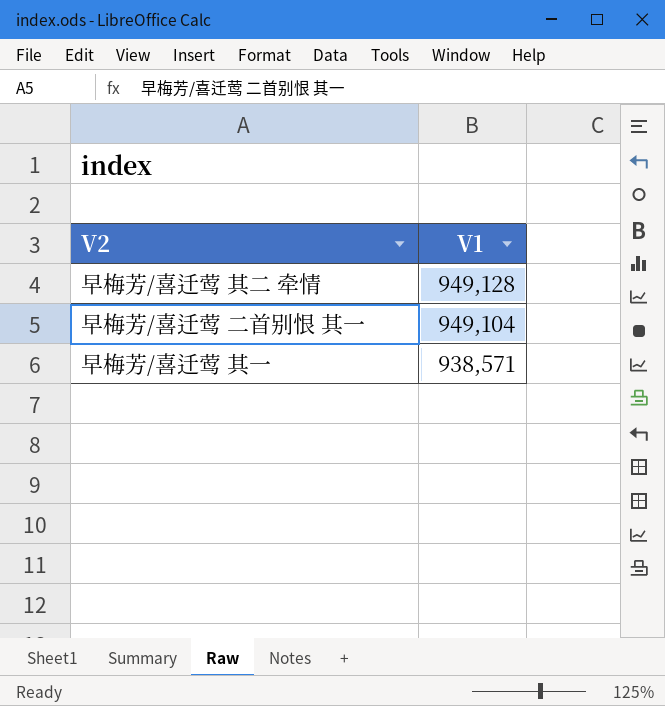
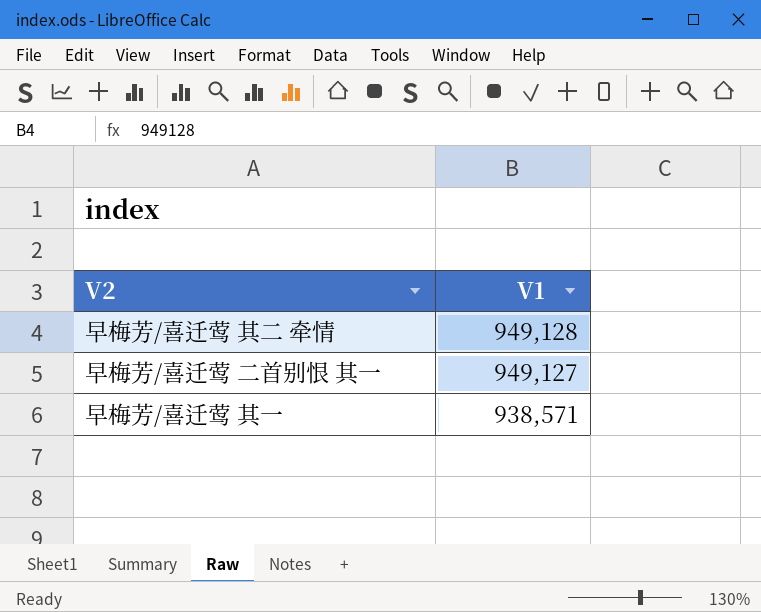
早梅芳/喜迁莺 二首别恨 其一 | V1: 949,104 -> 949,127

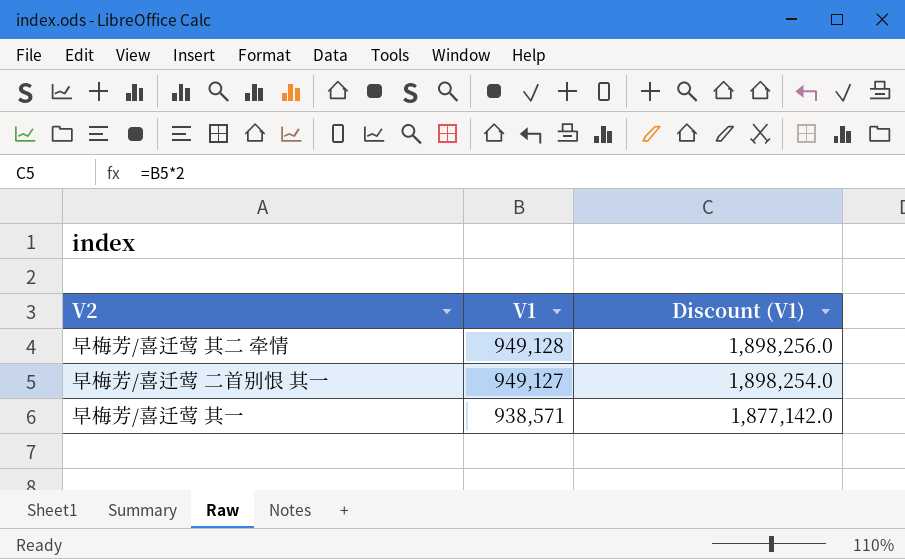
column Discount (V1) | formula: none -> [V1] * 2

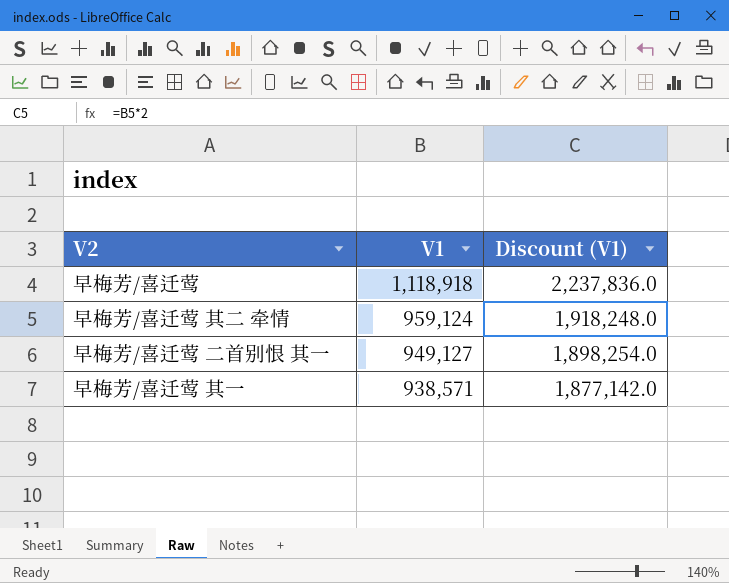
row 早梅芳/喜迁莺: none -> 1,118,918 | 2,237,836.0
早梅芳/喜迁莺 其二 牵情 | V1: 949,128 -> 959,124
早梅芳/喜迁莺 其二 牵情 | Discount (V1): 1,898,256.0 -> 1,918,248.0

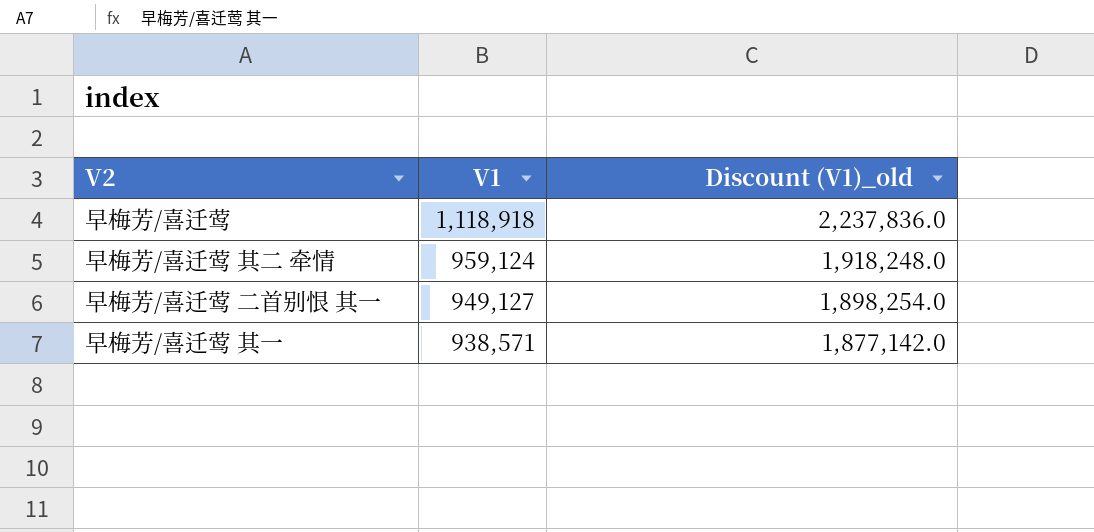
column name: Discount (V1) -> Discount (V1)_old

